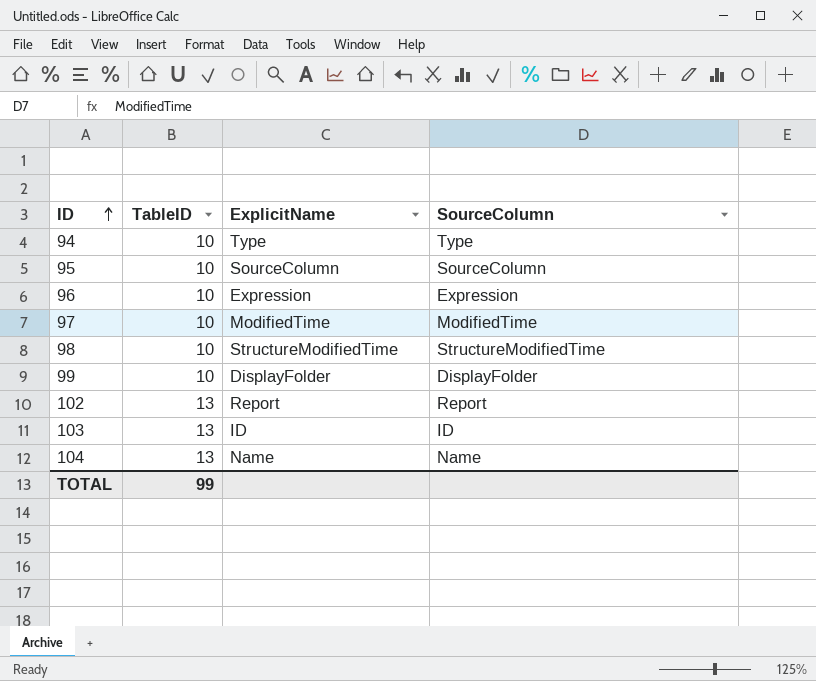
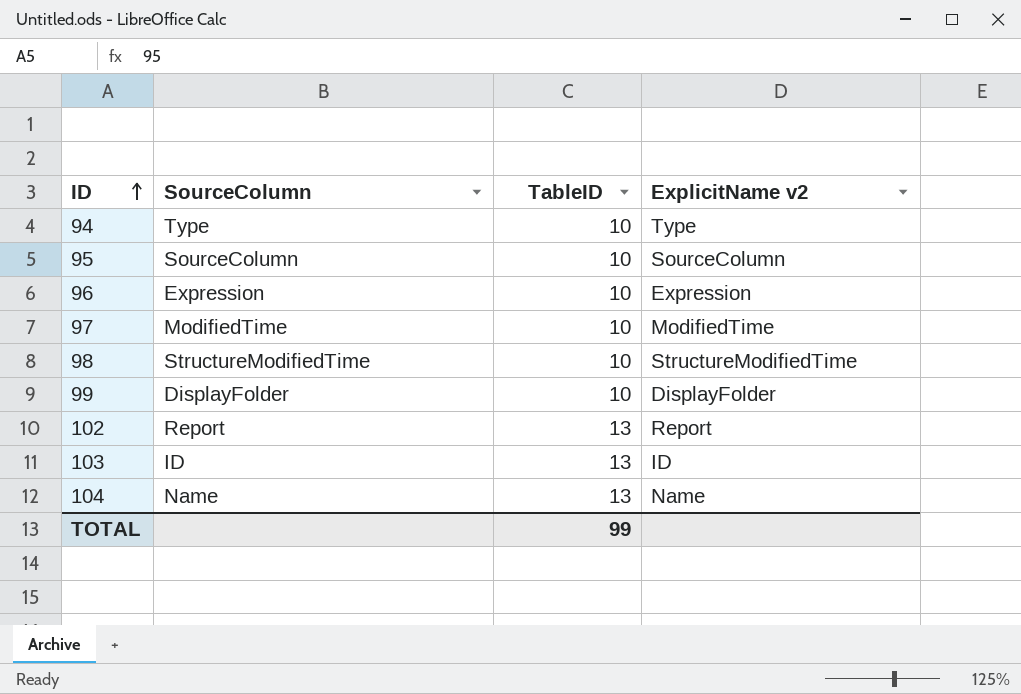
column SourceColumn | position: 4 -> 2
column name: ExplicitName -> ExplicitName v2

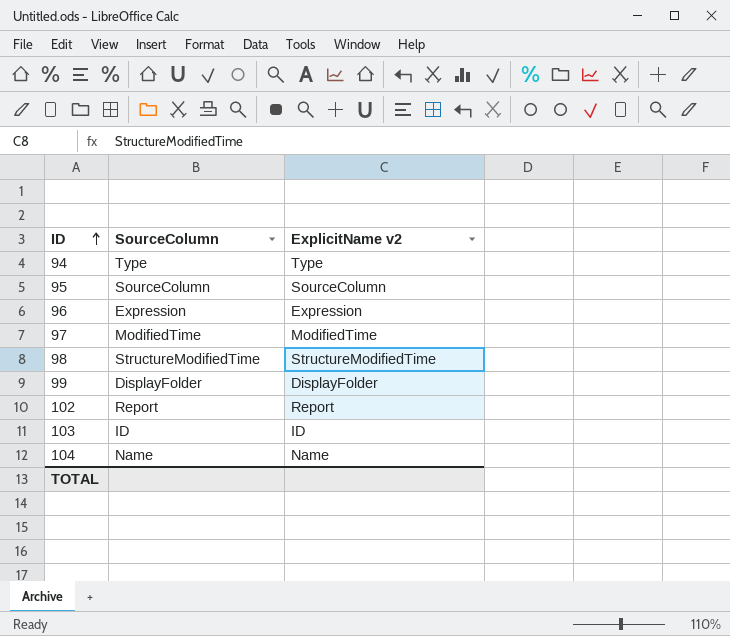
column TableID | position: 3 -> none

